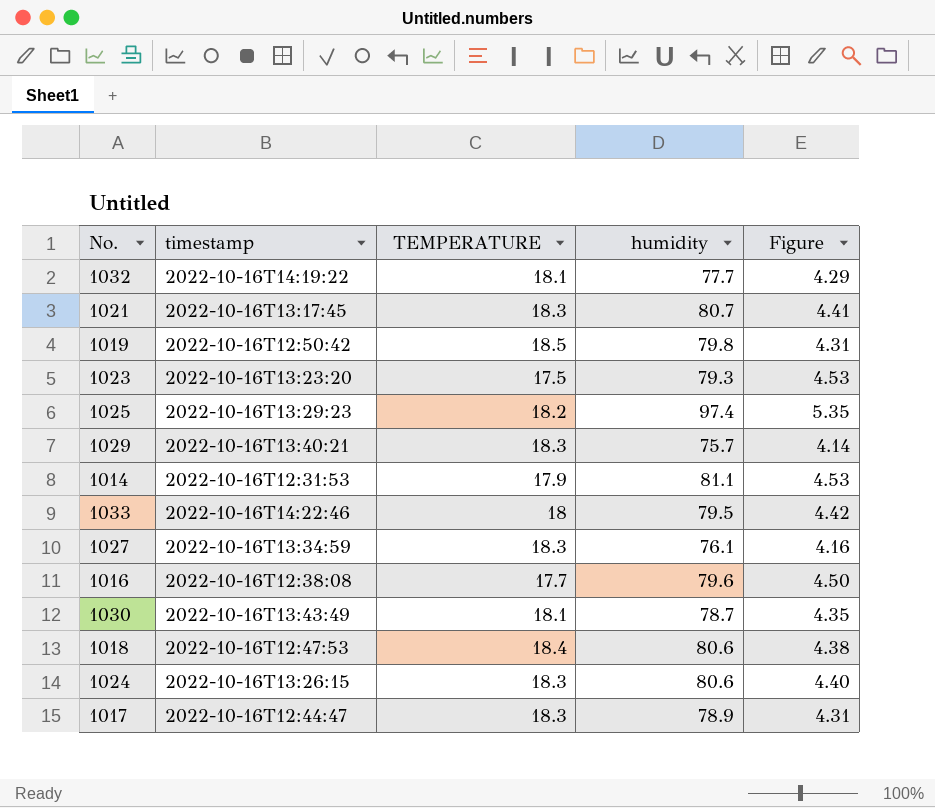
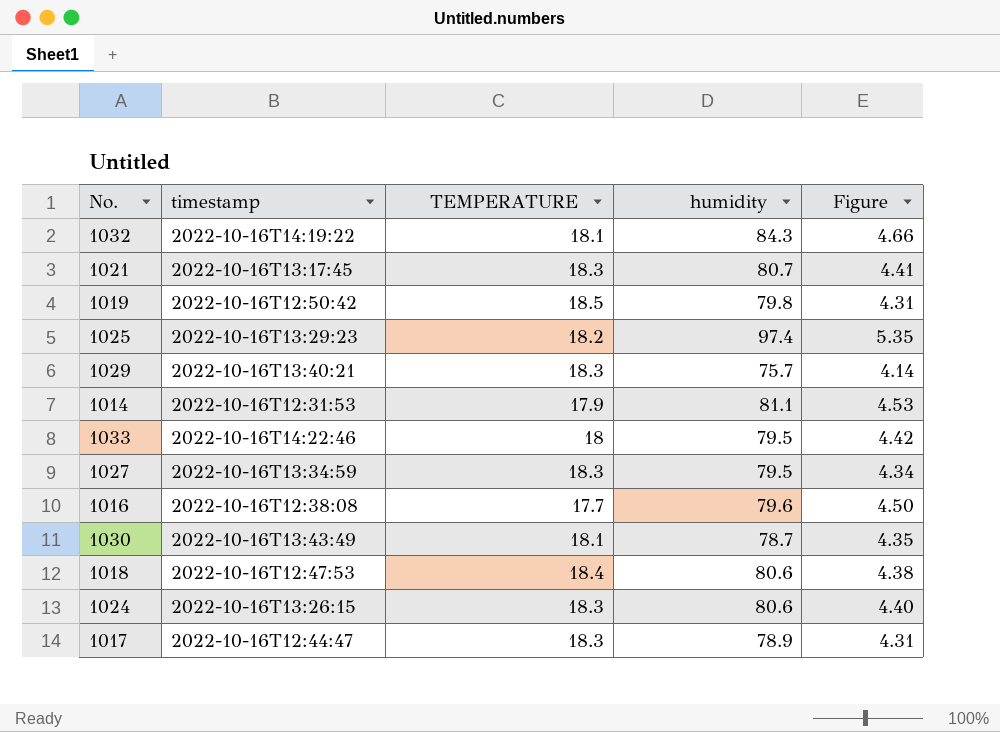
row 1023: 2022-10-16T13:23:20 | 17.5 | 79.3 | 4.53 -> none
1032 | humidity: 77.7 -> 84.3
1032 | Figure: 4.29 -> 4.66
1027 | humidity: 76.1 -> 79.5
1027 | Figure: 4.16 -> 4.34

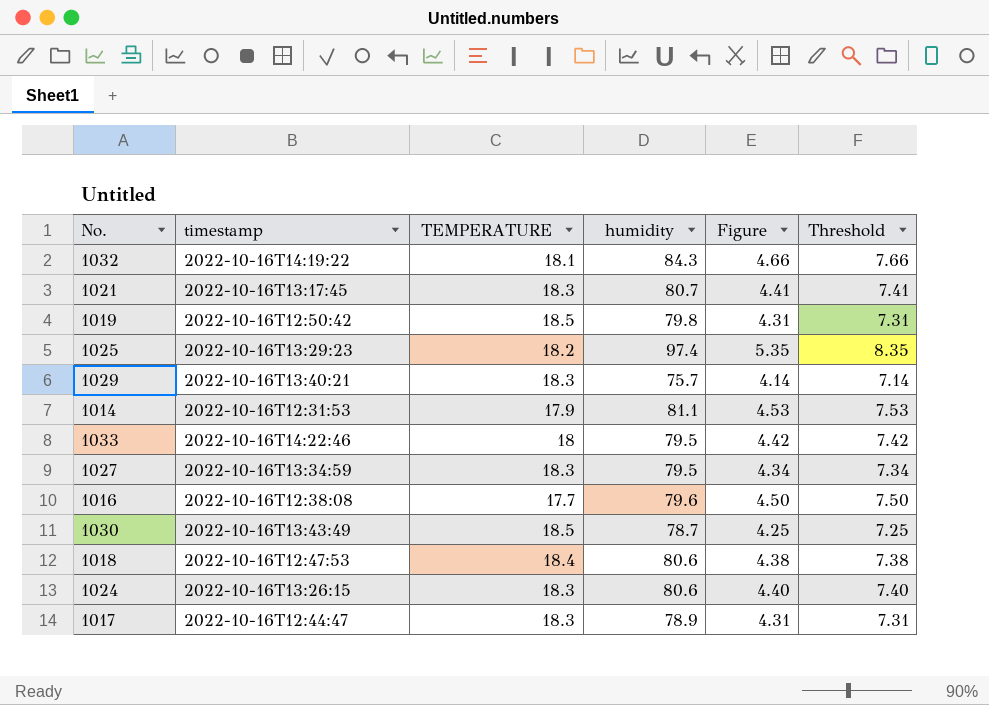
column Threshold | formula: none -> [Figure] + 3
1030 | TEMPERATURE: 18.1 -> 18.5
1030 | Figure: 4.35 -> 4.25

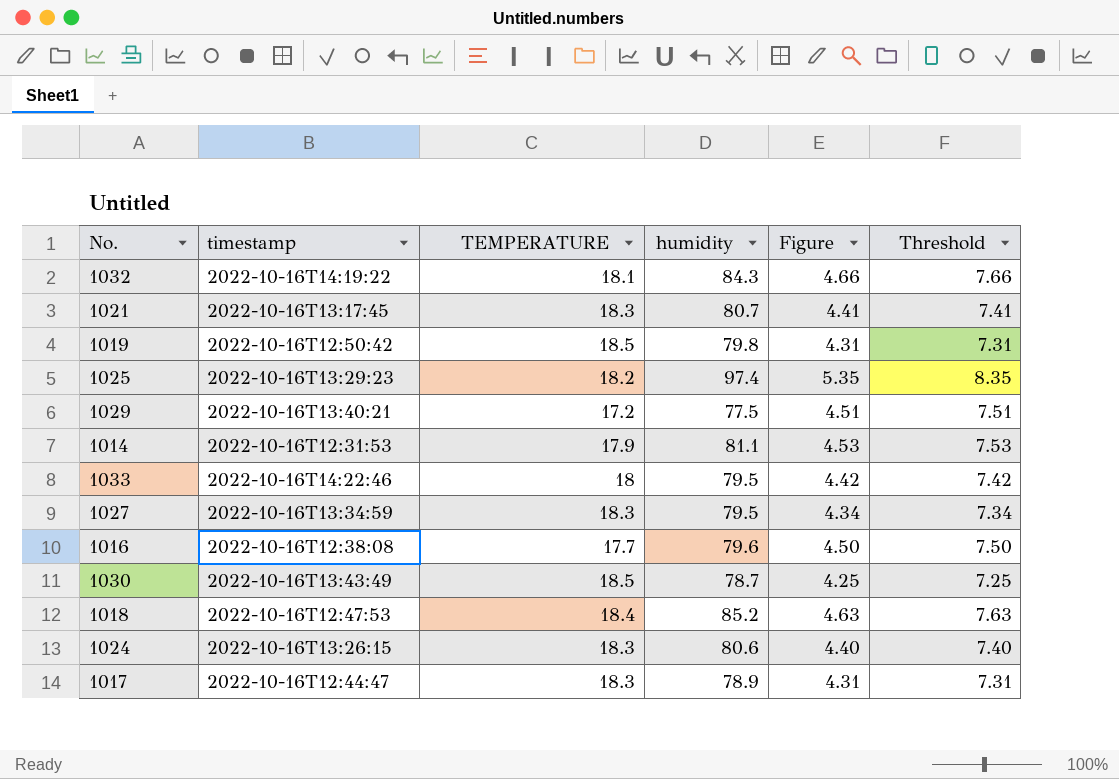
1029 | TEMPERATURE: 18.3 -> 17.2
1029 | humidity: 75.7 -> 77.5
1029 | Figure: 4.14 -> 4.51
1029 | Threshold: 7.14 -> 7.51
1018 | humidity: 80.6 -> 85.2
1018 | Figure: 4.38 -> 4.63
1018 | Threshold: 7.38 -> 7.63

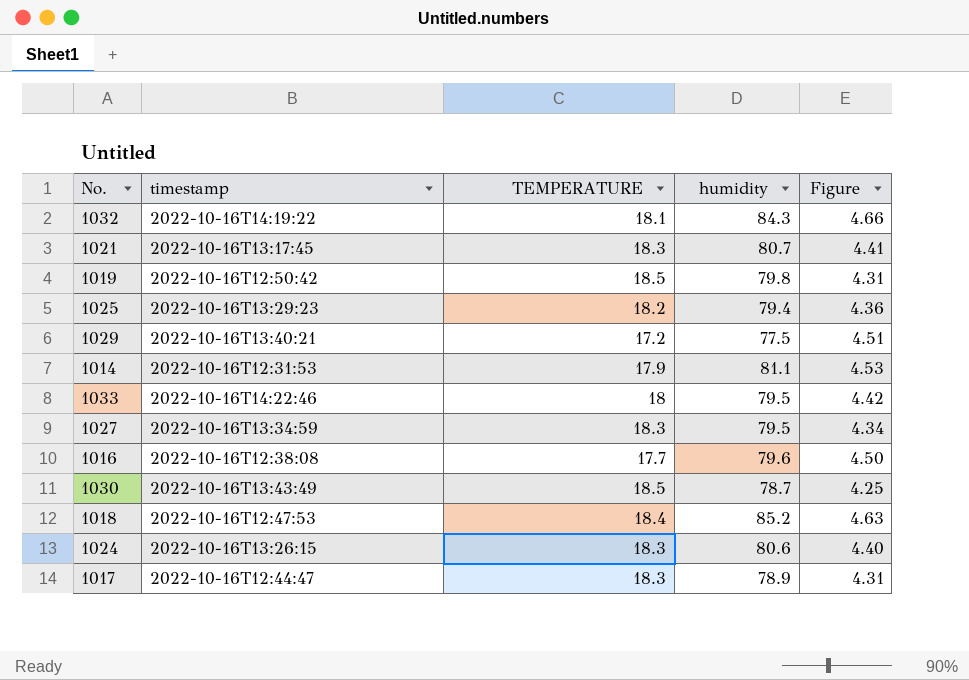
column Threshold | formula: [Figure] + 3 -> none
1025 | humidity: 97.4 -> 79.4
1025 | Figure: 5.35 -> 4.36

